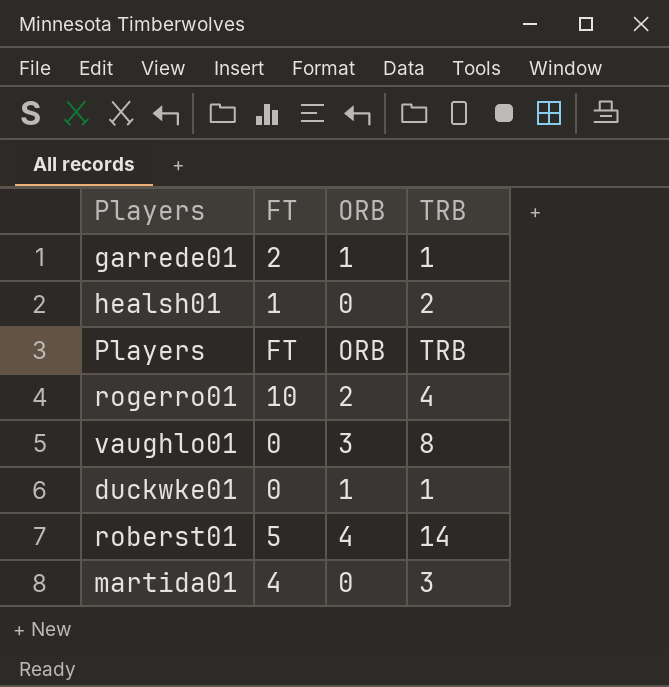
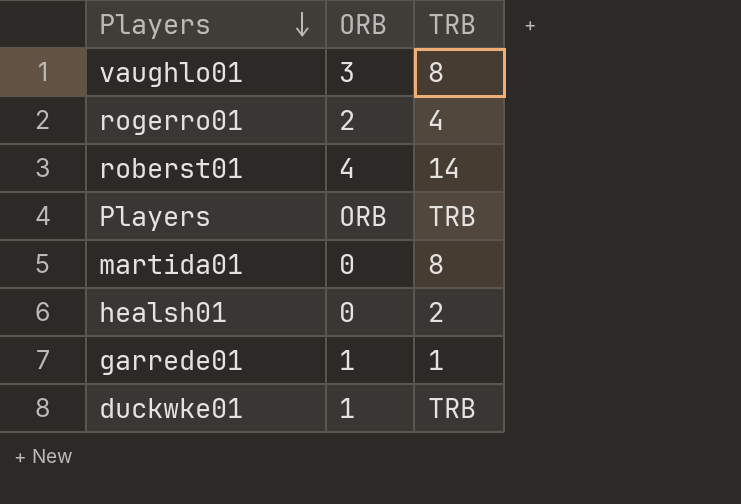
row order: none -> Players descending
column FT | position: 2 -> none
martida01 | TRB: 3 -> 8
duckwke01 | TRB: 1 -> TRB

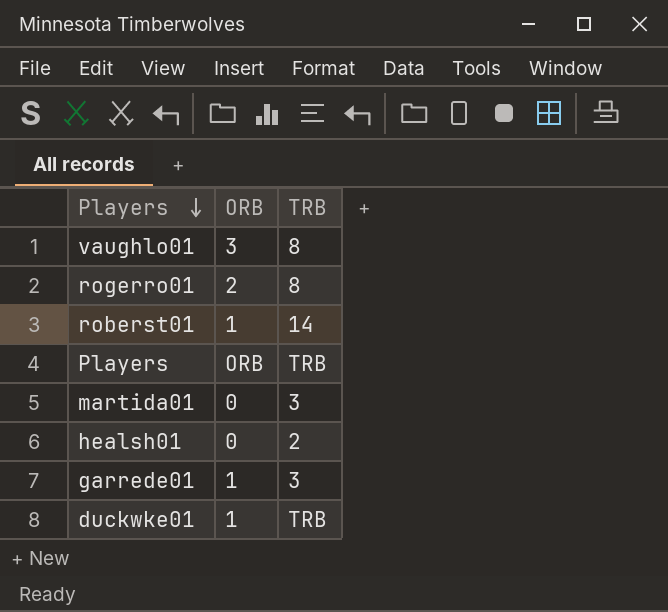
rogerro01 | TRB: 4 -> 8
roberst01 | ORB: 4 -> 1
martida01 | TRB: 8 -> 3
garrede01 | TRB: 1 -> 3

